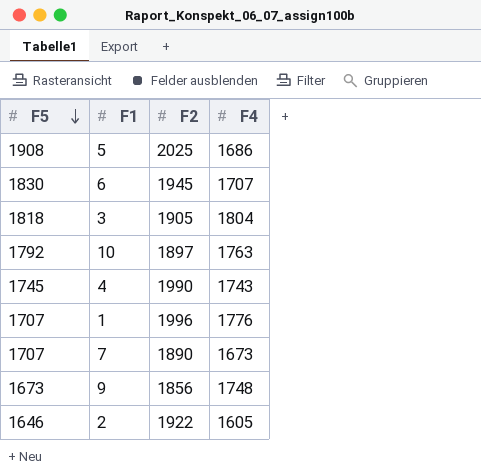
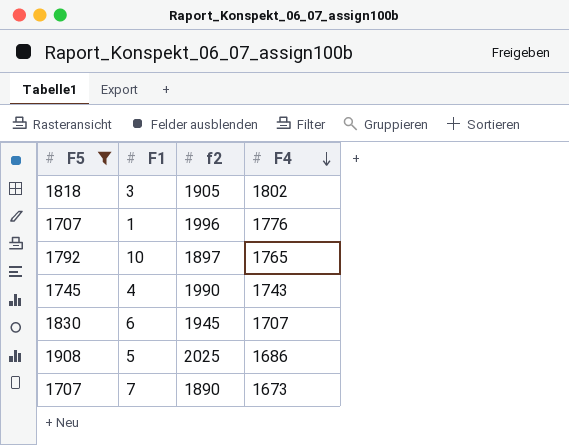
filter: none -> F5 >= 1707
row order: F5 descending -> F4 descending
column name: F2 -> f2
3 | F4: 1804 -> 1802
10 | F4: 1763 -> 1765

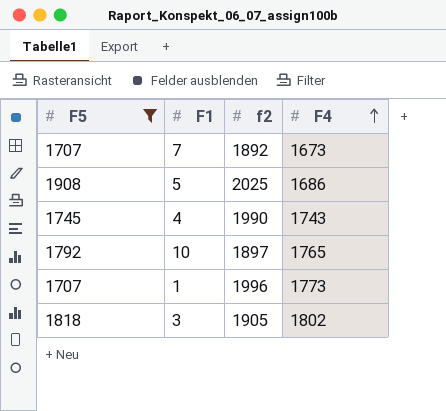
row order: F4 descending -> F4 ascending
row 6: 1830 | 1945 | 1707 -> none
7 | f2: 1890 -> 1892
1 | F4: 1776 -> 1773

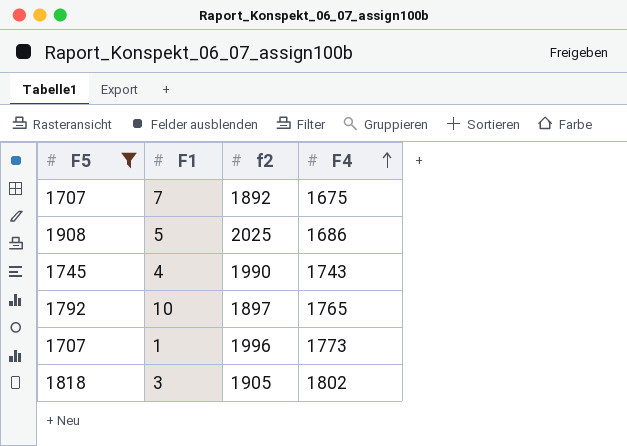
7 | F4: 1673 -> 1675

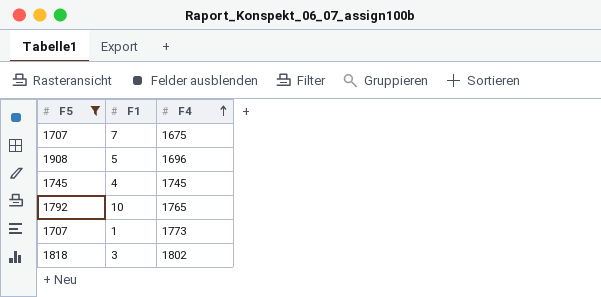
column f2 | position: 3 -> none
5 | F4: 1686 -> 1696
4 | F4: 1743 -> 1745

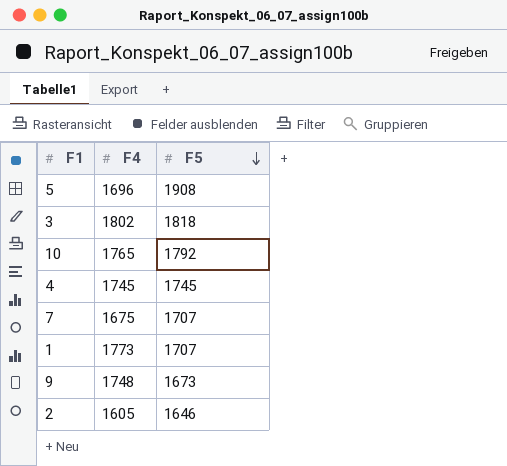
filter: F5 >= 1707 -> none
row order: F4 ascending -> F5 descending
column F5 | position: 1 -> 3

